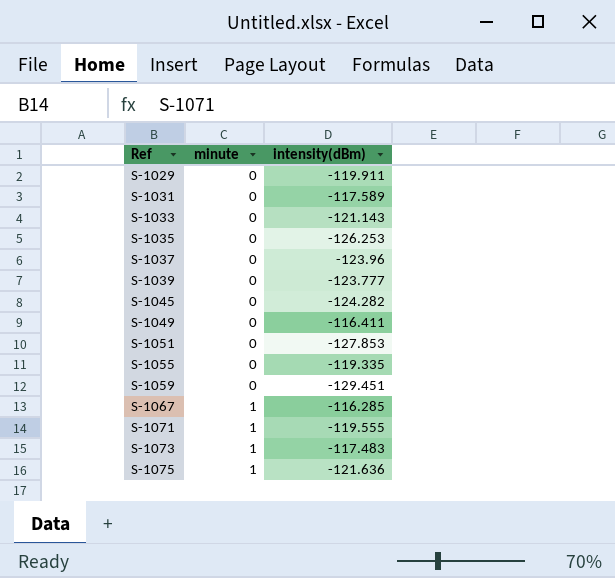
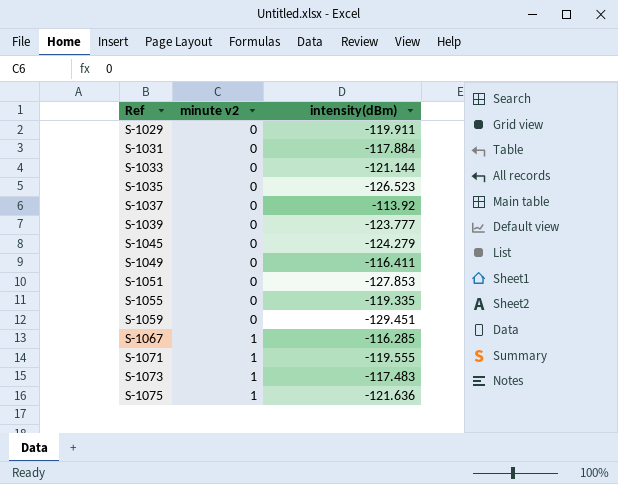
column name: minute -> minute v2
S-1031 | intensity(dBm): -117.589 -> -117.884
S-1033 | intensity(dBm): -121.143 -> -121.144
S-1035 | intensity(dBm): -126.253 -> -126.523
S-1037 | intensity(dBm): -123.96 -> -113.92
S-1045 | intensity(dBm): -124.282 -> -124.279

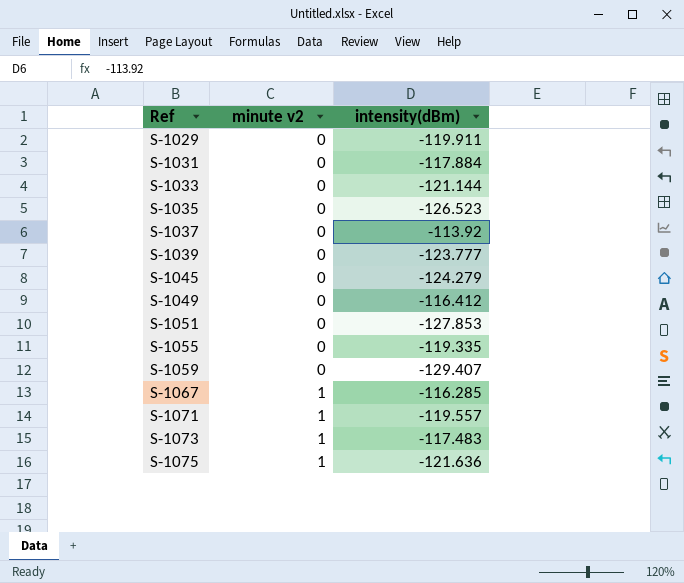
S-1049 | intensity(dBm): -116.411 -> -116.412
S-1059 | intensity(dBm): -129.451 -> -129.407
S-1071 | intensity(dBm): -119.555 -> -119.557

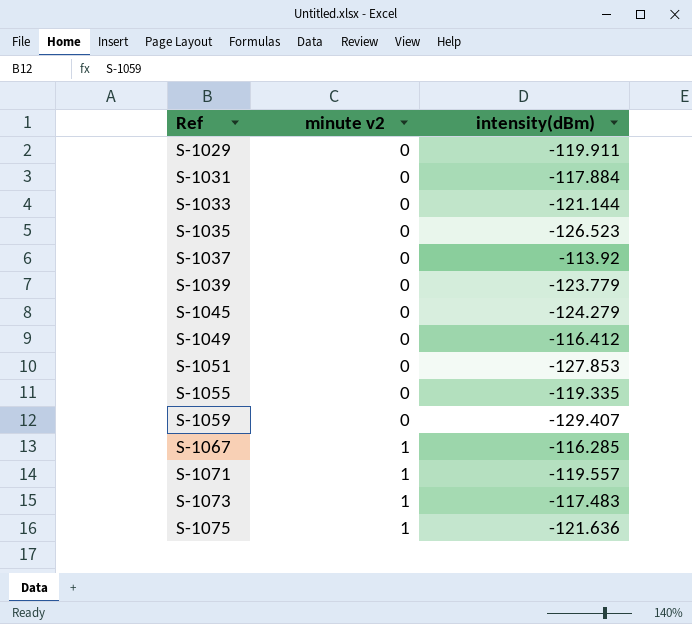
S-1039 | intensity(dBm): -123.777 -> -123.779

